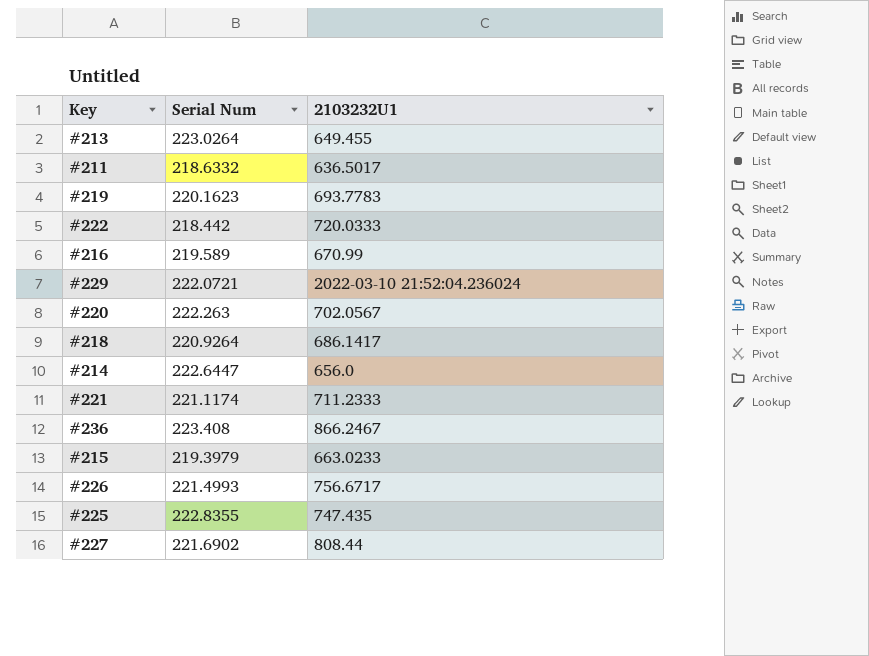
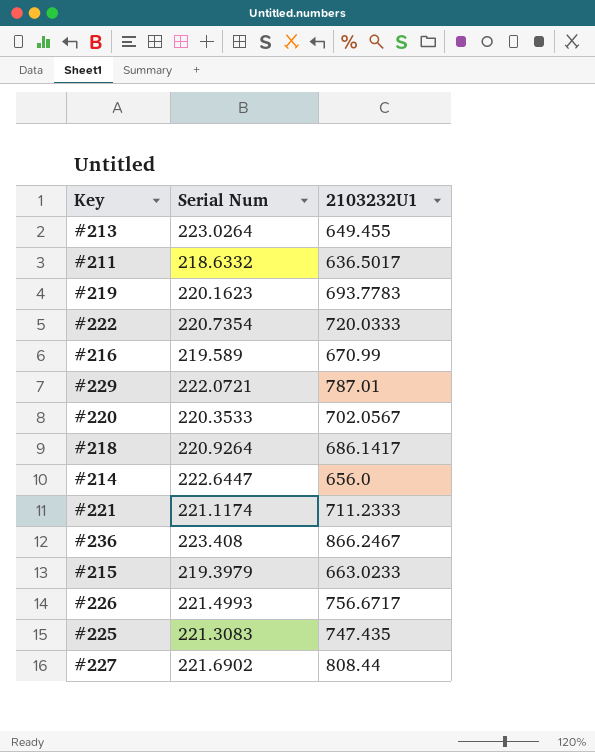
#222 | Serial Num: 218.442 -> 220.7354
#229 | 2103232U1: 2022-03-10 21:52:04.236024 -> 787.01
#220 | Serial Num: 222.263 -> 220.3533
#225 | Serial Num: 222.8355 -> 221.3083

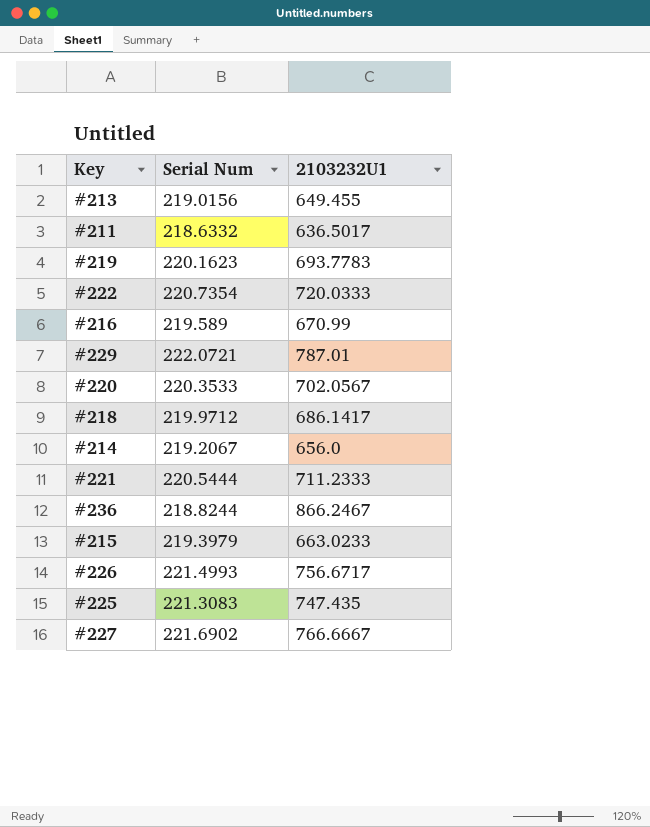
#213 | Serial Num: 223.0264 -> 219.0156
#218 | Serial Num: 220.9264 -> 219.9712
#214 | Serial Num: 222.6447 -> 219.2067
#221 | Serial Num: 221.1174 -> 220.5444
#236 | Serial Num: 223.408 -> 218.8244
#227 | 2103232U1: 808.44 -> 766.6667

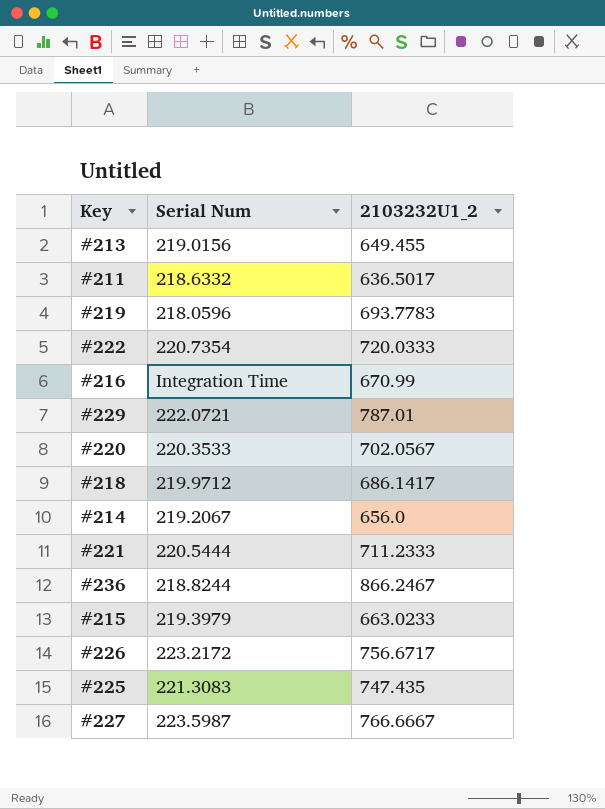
column name: 2103232U1 -> 2103232U1_2
#219 | Serial Num: 220.1623 -> 218.0596
#216 | Serial Num: 219.589 -> Integration Time
#226 | Serial Num: 221.4993 -> 223.2172
#227 | Serial Num: 221.6902 -> 223.5987

